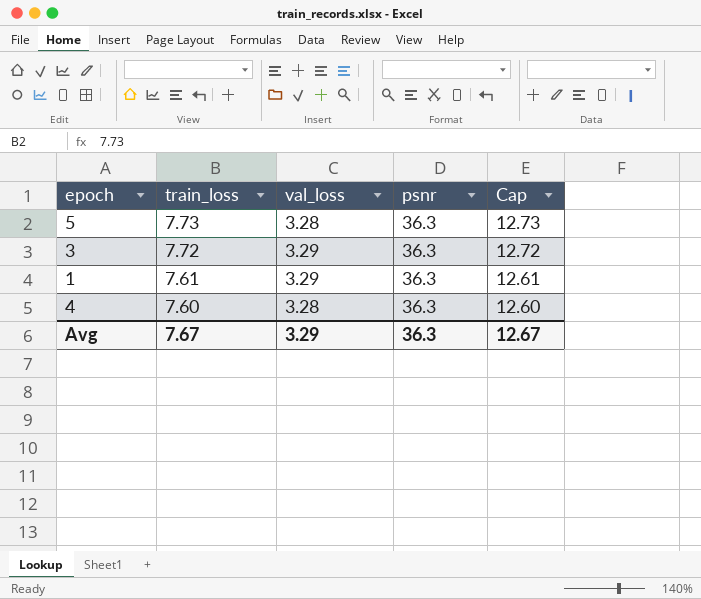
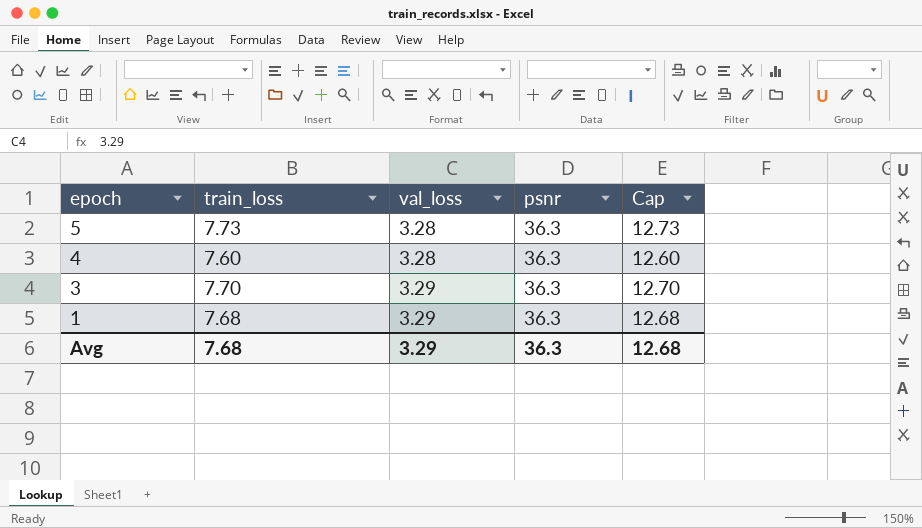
row order: train_loss descending -> epoch descending
3 | train_loss: 7.72 -> 7.70
3 | Cap: 12.72 -> 12.70
1 | train_loss: 7.61 -> 7.68
1 | Cap: 12.61 -> 12.68
Avg | train_loss: 7.67 -> 7.68
Avg | Cap: 12.67 -> 12.68

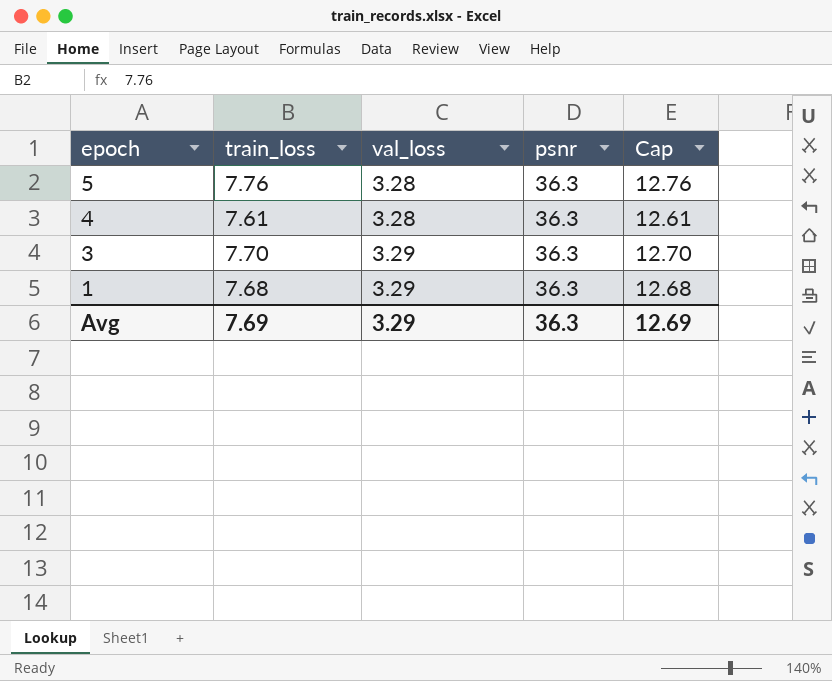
5 | train_loss: 7.73 -> 7.76
5 | Cap: 12.73 -> 12.76
4 | train_loss: 7.60 -> 7.61
4 | Cap: 12.60 -> 12.61
Avg | train_loss: 7.68 -> 7.69
Avg | Cap: 12.68 -> 12.69

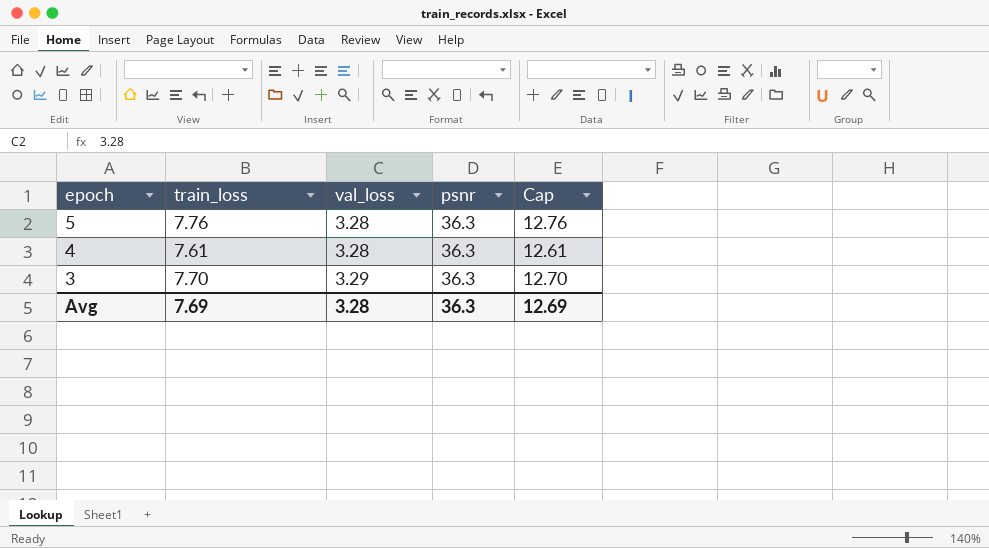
row 1: 7.68 | 3.29 | 36.3 | 12.68 -> none
Avg | val_loss: 3.29 -> 3.28

